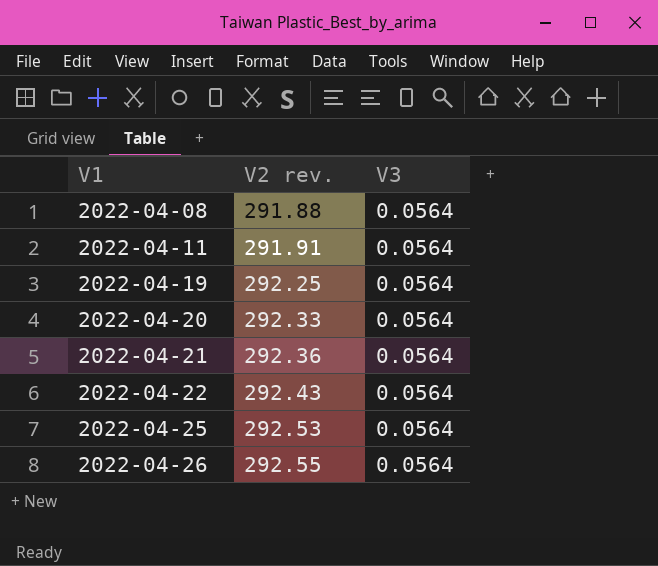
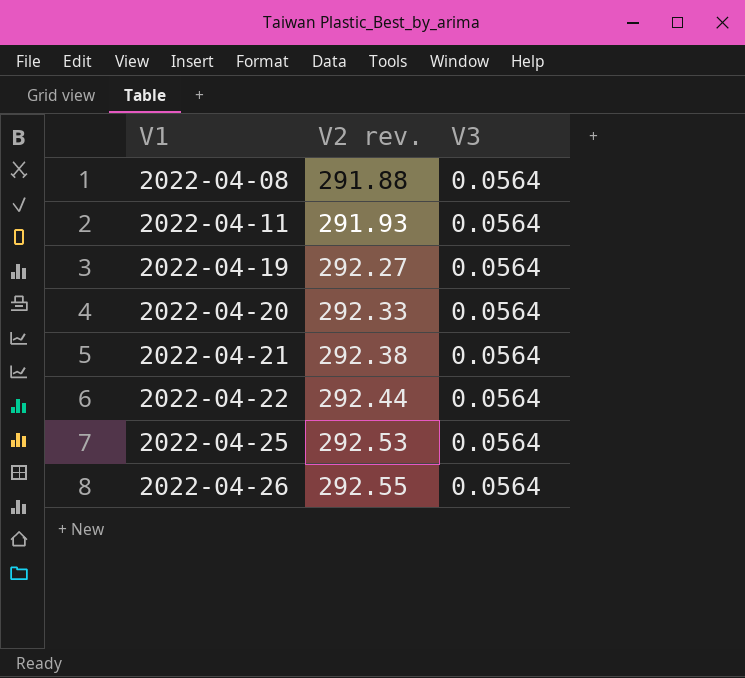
2022-04-11 | V2 rev.: 291.91 -> 291.93
2022-04-19 | V2 rev.: 292.25 -> 292.27
2022-04-21 | V2 rev.: 292.36 -> 292.38
2022-04-22 | V2 rev.: 292.43 -> 292.44

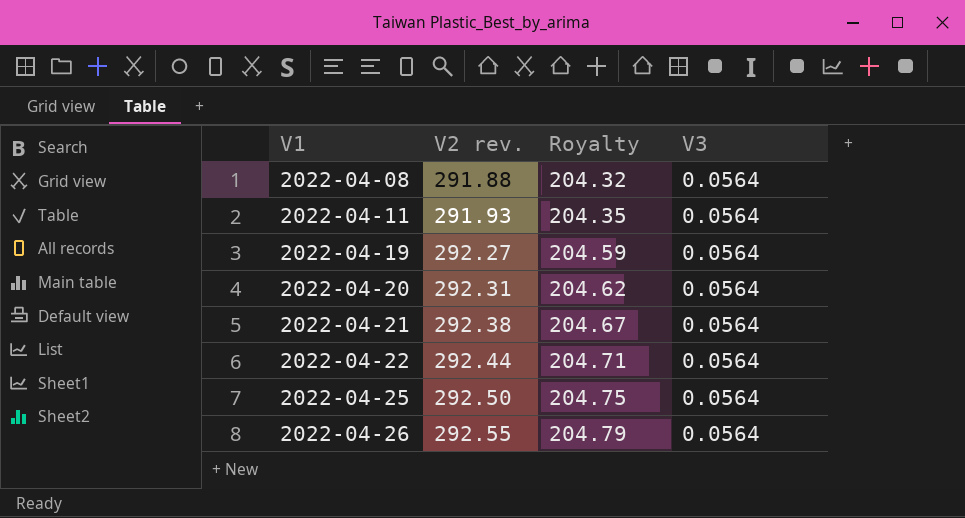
column Royalty | formula: none -> [V2 rev.] * 0.7
2022-04-20 | V2 rev.: 292.33 -> 292.31
2022-04-25 | V2 rev.: 292.53 -> 292.50

